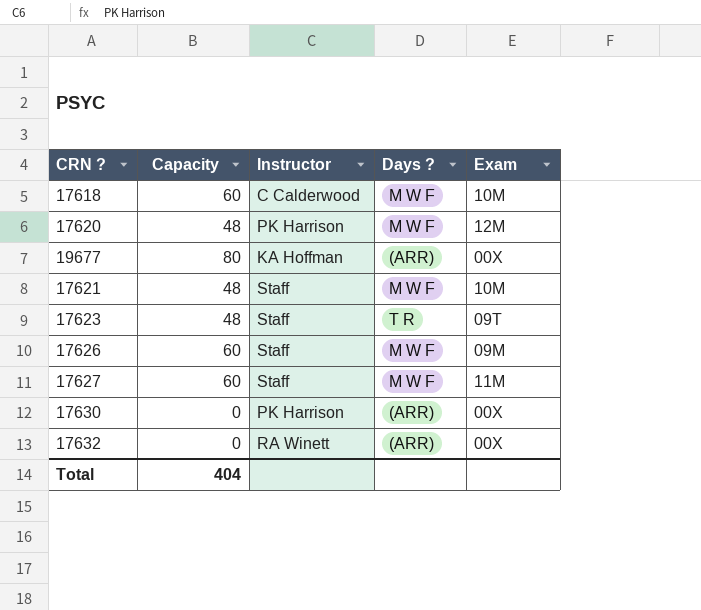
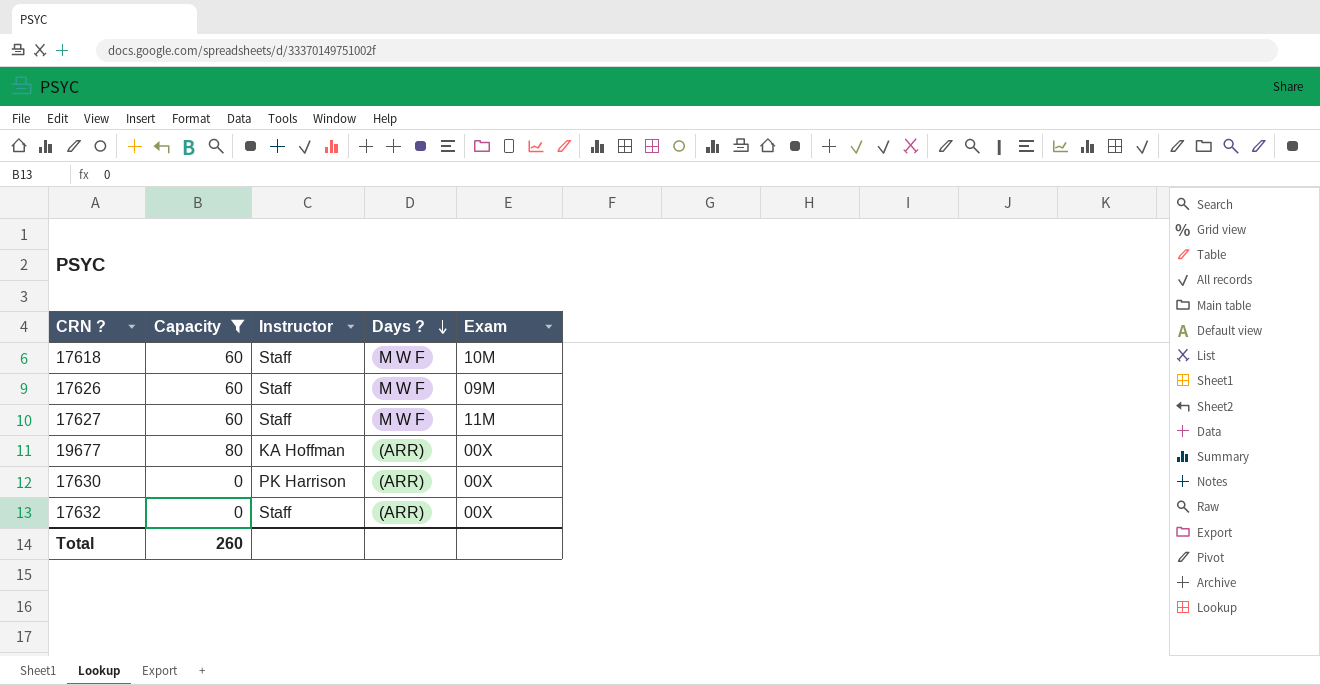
filter: none -> Capacity != 48
row order: none -> Days ? descending
17618 | Instructor: C Calderwood -> Staff
17632 | Instructor: RA Winett -> Staff
Total | Capacity: 404 -> 260

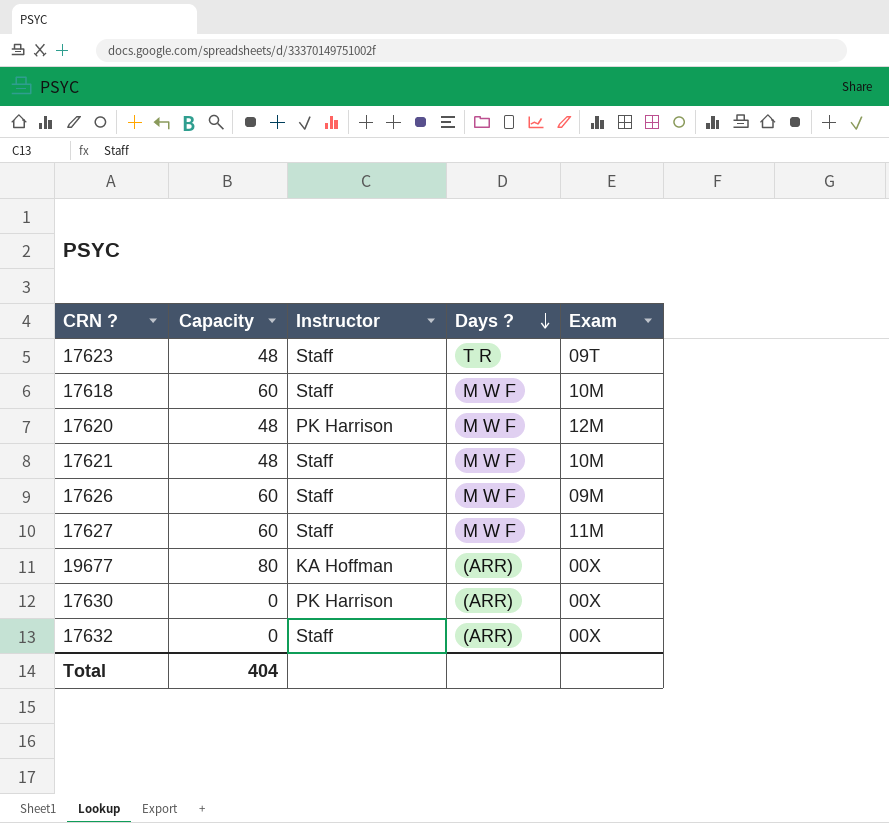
filter: Capacity != 48 -> none
Total | Capacity: 260 -> 404

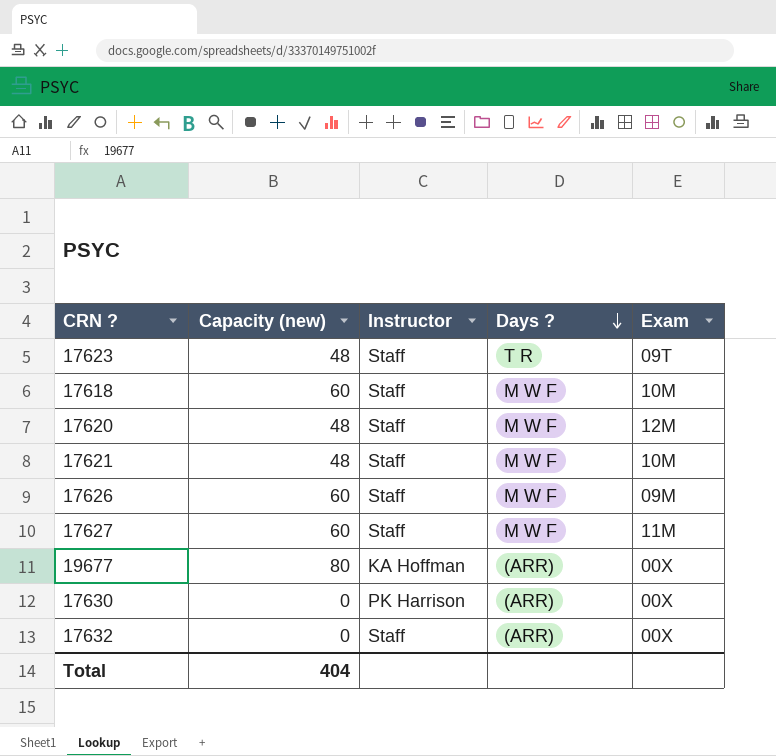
column name: Capacity -> Capacity (new)
17620 | Instructor: PK Harrison -> Staff

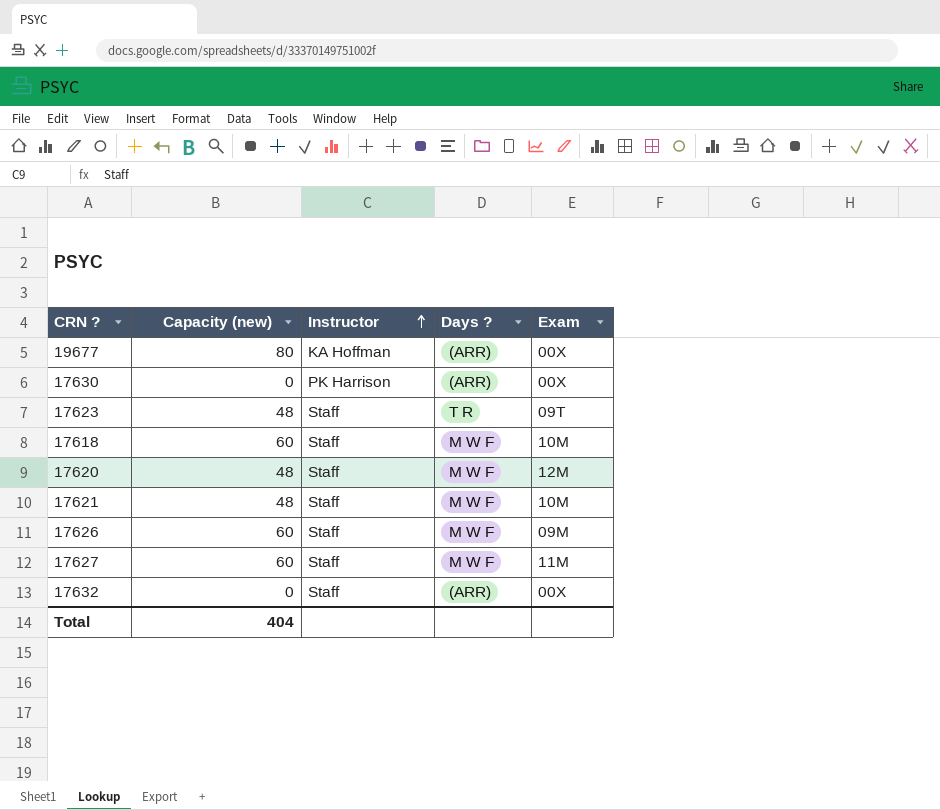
row order: Days ? descending -> Instructor ascending

